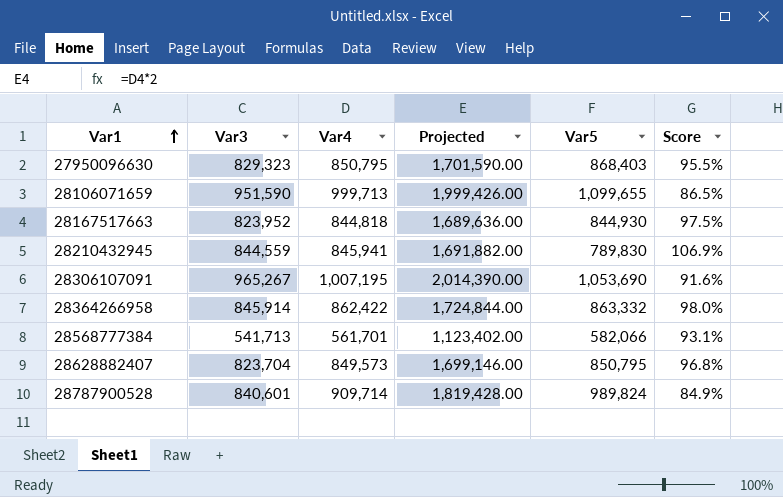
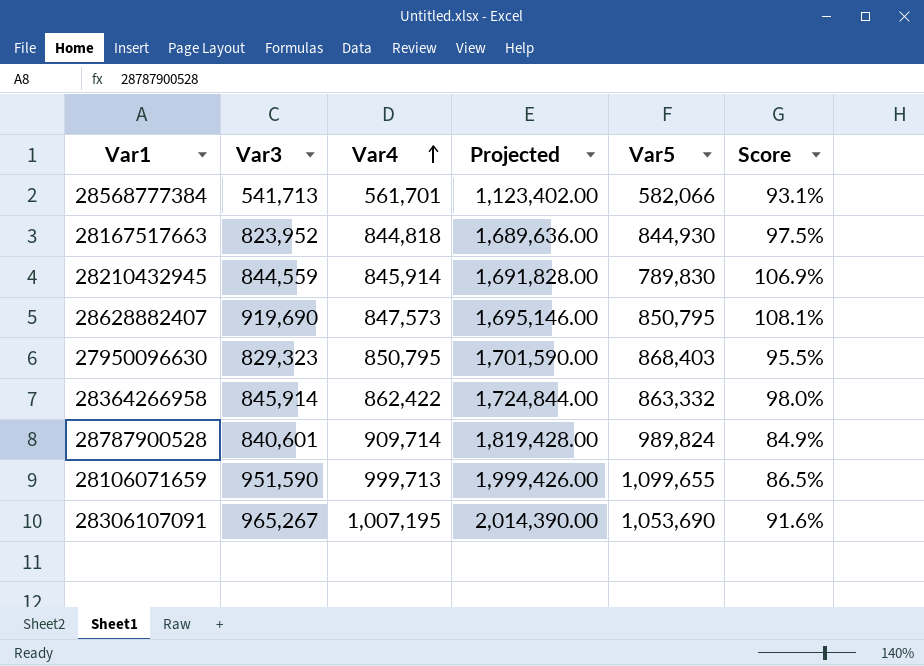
row order: Var1 ascending -> Var4 ascending
28210432945 | Var4: 845,941 -> 845,914
28210432945 | Projected: 1,691,882.00 -> 1,691,828.00
28628882407 | Var3: 823,704 -> 919,690
28628882407 | Var4: 849,573 -> 847,573
28628882407 | Projected: 1,699,146.00 -> 1,695,146.00
28628882407 | Score: 96.8% -> 108.1%

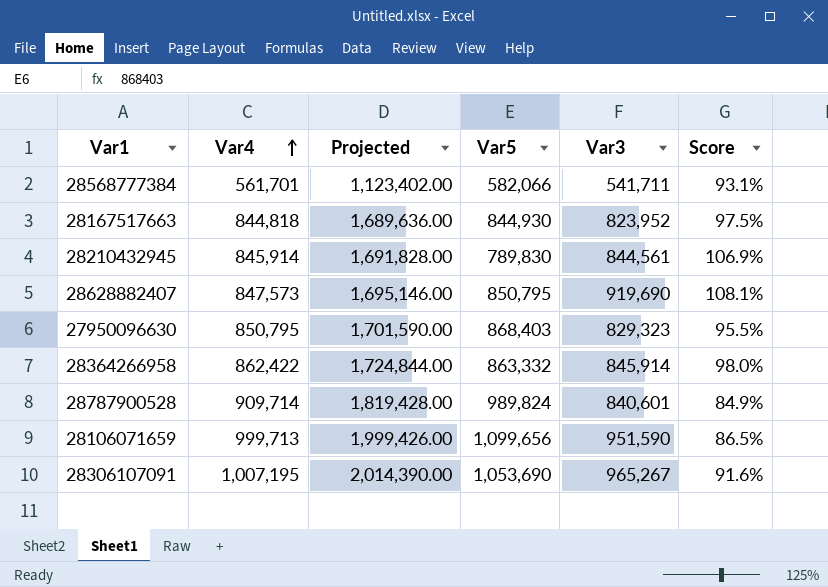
column Var3 | position: 2 -> 5
28568777384 | Var3: 541,713 -> 541,711
28210432945 | Var3: 844,559 -> 844,561
28106071659 | Var5: 1,099,655 -> 1,099,656

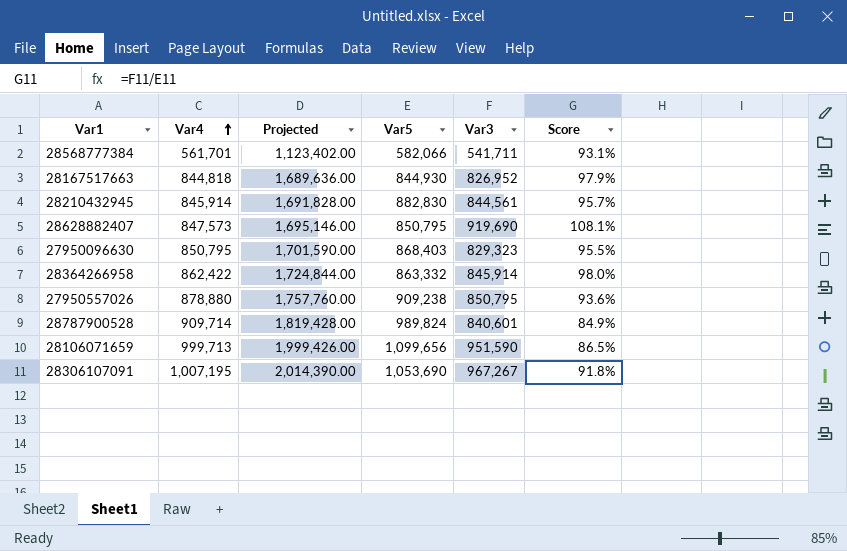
28167517663 | Var3: 823,952 -> 826,952
28167517663 | Score: 97.5% -> 97.9%
28210432945 | Var5: 789,830 -> 882,830
28210432945 | Score: 106.9% -> 95.7%
row 27950557026: none -> 878,880 | 1,757,760.00 | 909,238 | 850,795 | 93.6%
28306107091 | Var3: 965,267 -> 967,267
28306107091 | Score: 91.6% -> 91.8%

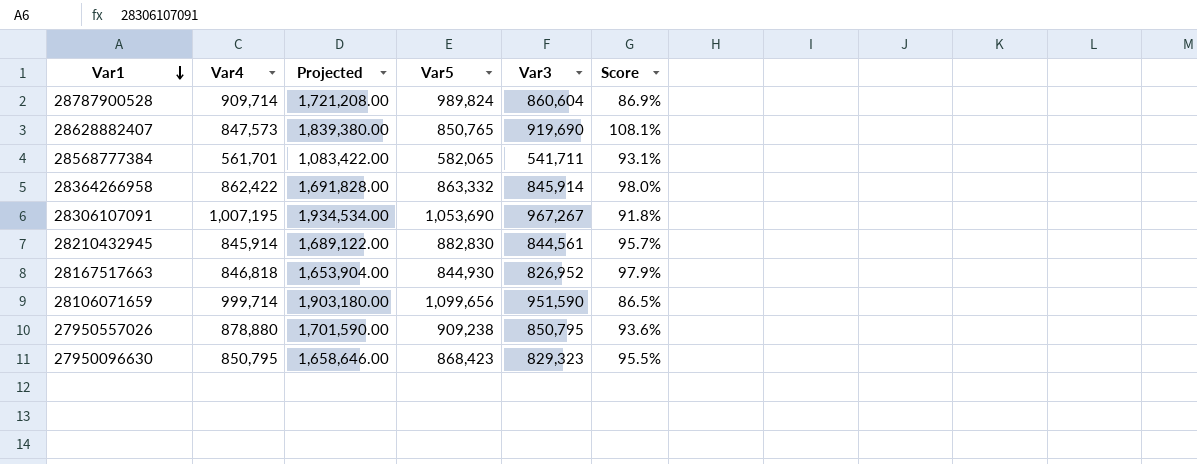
row order: Var4 ascending -> Var1 descending
column Projected | formula: [Var4] * 2 -> [Var3] * 2
28787900528 | Var3: 840,601 -> 860,604
28787900528 | Score: 84.9% -> 86.9%
28628882407 | Var5: 850,795 -> 850,765
28568777384 | Var5: 582,066 -> 582,065
28167517663 | Var4: 844,818 -> 846,818
28106071659 | Var4: 999,713 -> 999,714
27950096630 | Var5: 868,403 -> 868,423

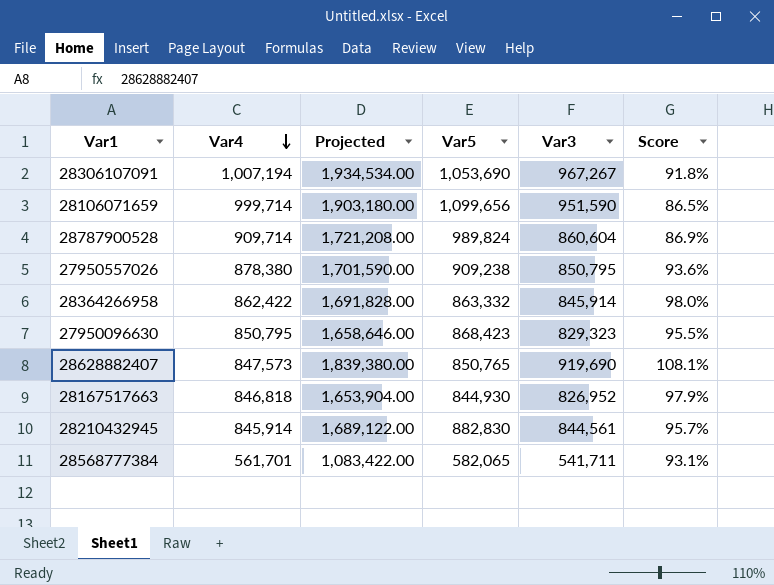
row order: Var1 descending -> Var4 descending
28306107091 | Var4: 1,007,195 -> 1,007,194
27950557026 | Var4: 878,880 -> 878,380

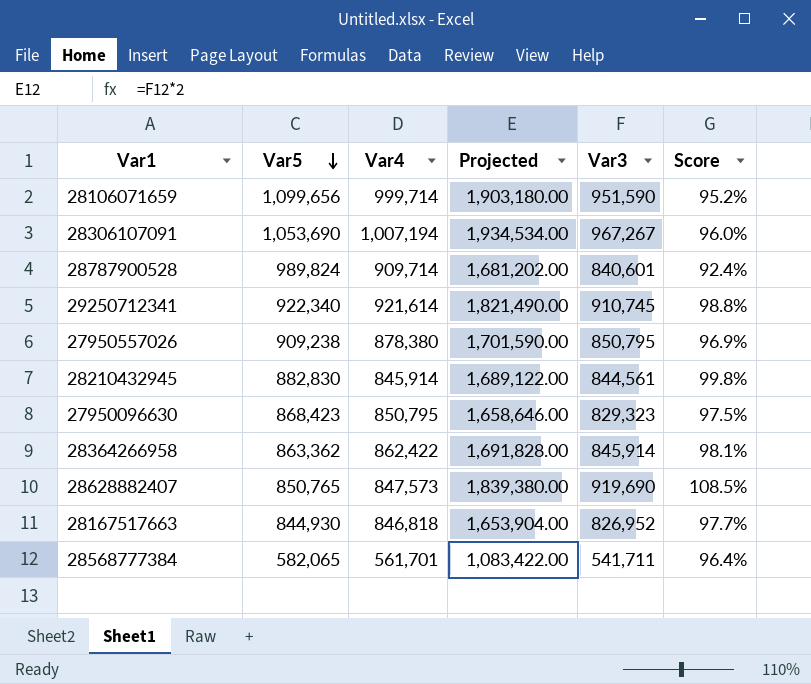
row order: Var4 descending -> Var5 descending
column Var5 | position: 4 -> 2
column Score | formula: [Var3] / [Var5] -> [Var3] / [Var4]
28787900528 | Projected: 1,721,208.00 -> 1,681,202.00
28787900528 | Var3: 860,604 -> 840,601
row 29250712341: none -> 922,340 | 921,614 | 1,821,490.00 | 910,745 | 98.8%
28364266958 | Var5: 863,332 -> 863,362

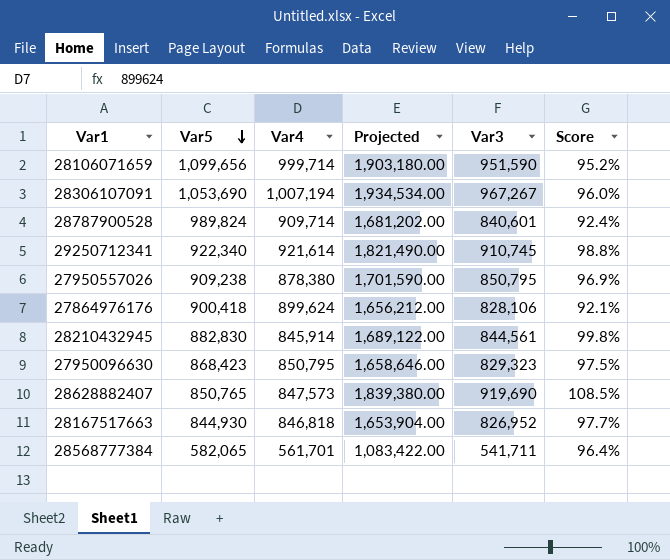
row 28364266958: 863,362 | 862,422 | 1,691,828.00 | 845,914 | 98.1% -> none
row 27864976176: none -> 900,418 | 899,624 | 1,656,212.00 | 828,106 | 92.1%

